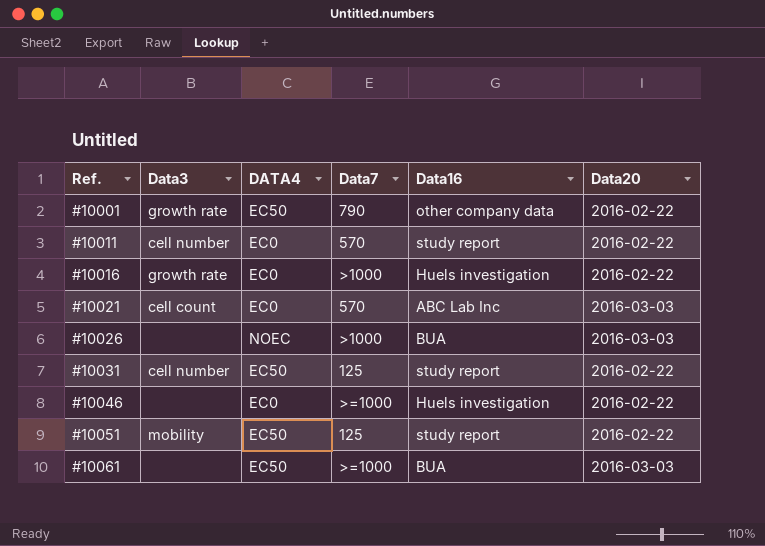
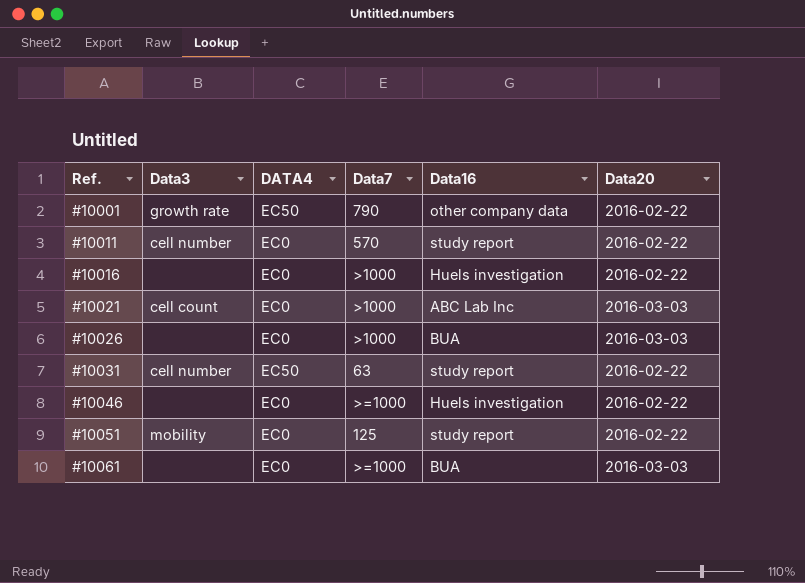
#10016 | Data3: growth rate -> none
#10021 | Data7: 570 -> >1000
#10026 | DATA4: NOEC -> EC0
#10031 | Data7: 125 -> 63
#10051 | DATA4: EC50 -> EC0
#10061 | DATA4: EC50 -> EC0

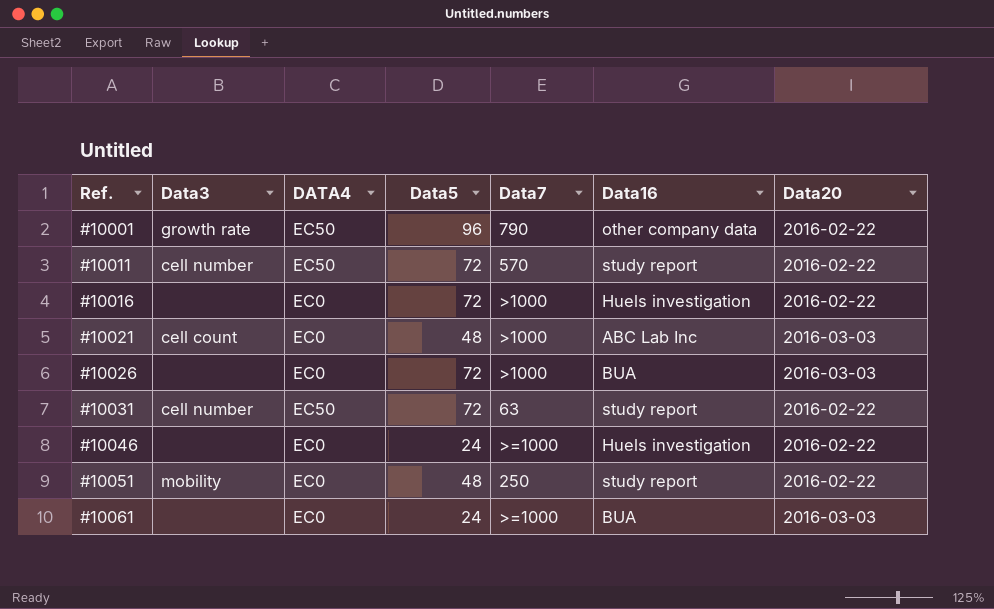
column Data5 | position: none -> 4
#10011 | DATA4: EC0 -> EC50
#10051 | Data7: 125 -> 250

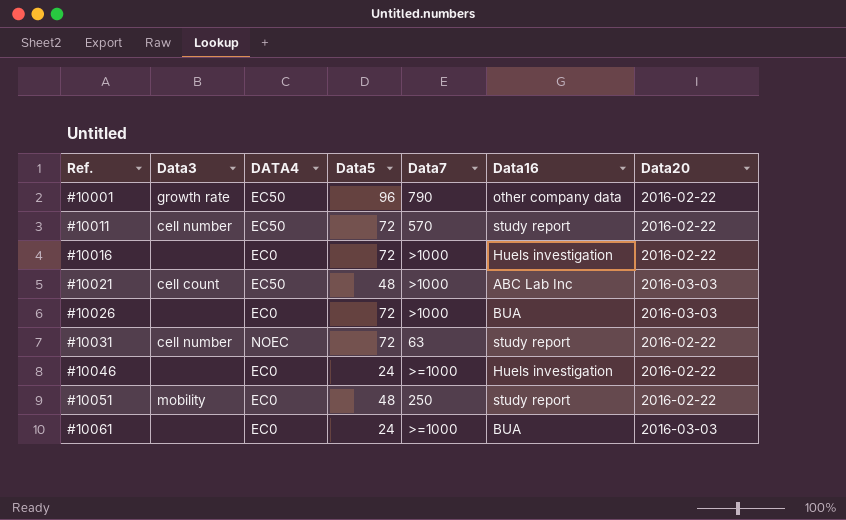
#10021 | DATA4: EC0 -> EC50
#10031 | DATA4: EC50 -> NOEC

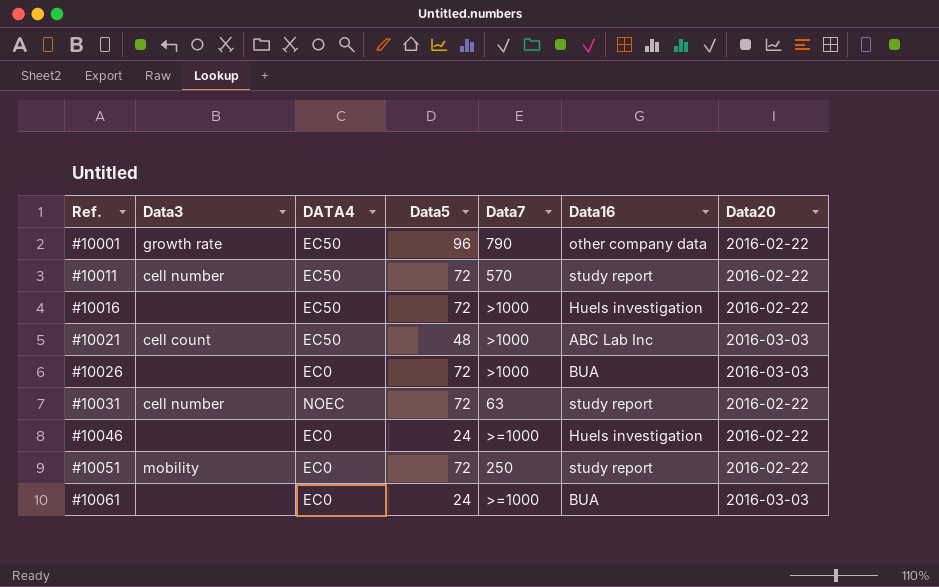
#10016 | DATA4: EC0 -> EC50
#10051 | Data5: 48 -> 72

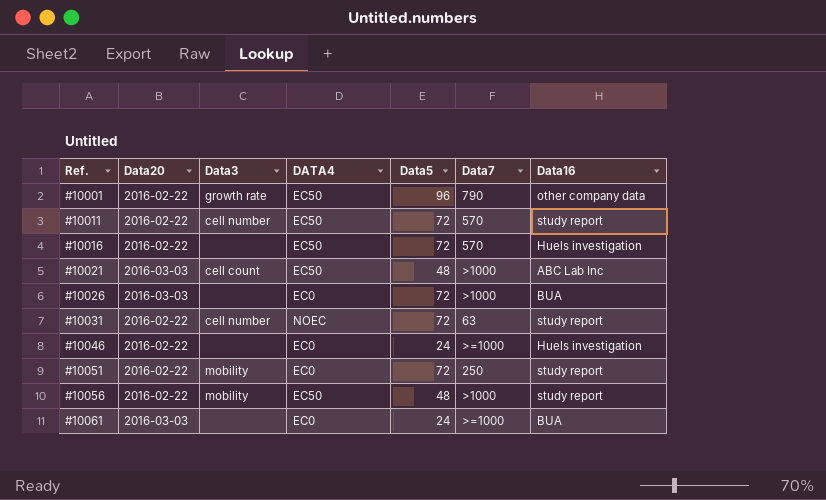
column Data20 | position: 7 -> 2
#10016 | Data7: >1000 -> 570
row #10056: none -> 2016-02-22 | mobility | EC50 | 48 | >1000 | study report

